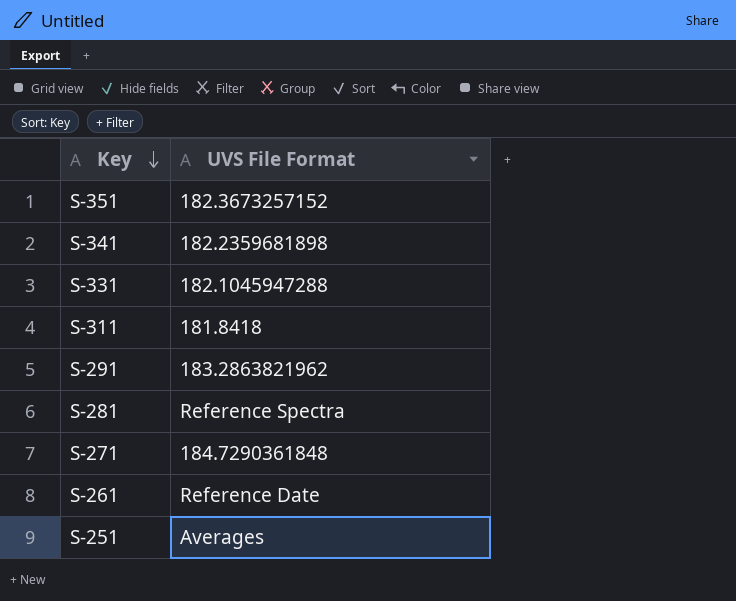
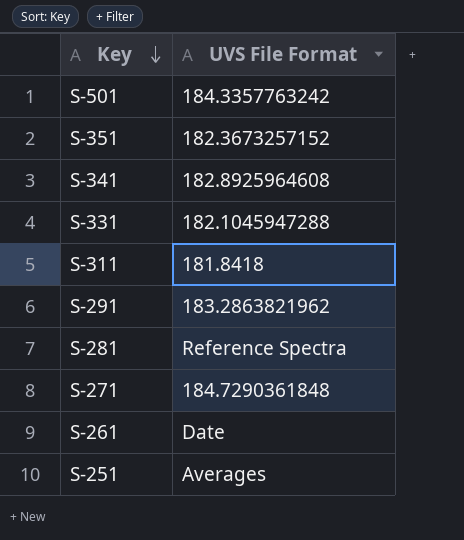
row S-501: none -> 184.3357763242
S-341 | UVS File Format: 182.2359681898 -> 182.8925964608
S-261 | UVS File Format: Reference Date -> Date

